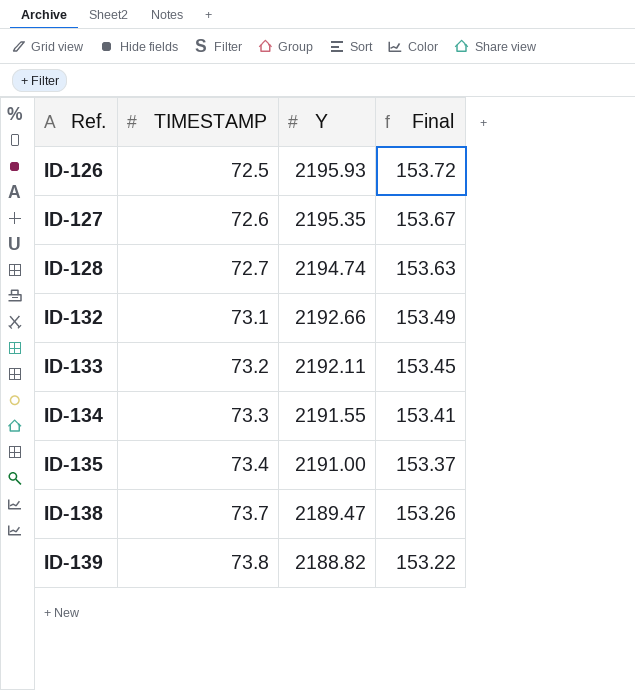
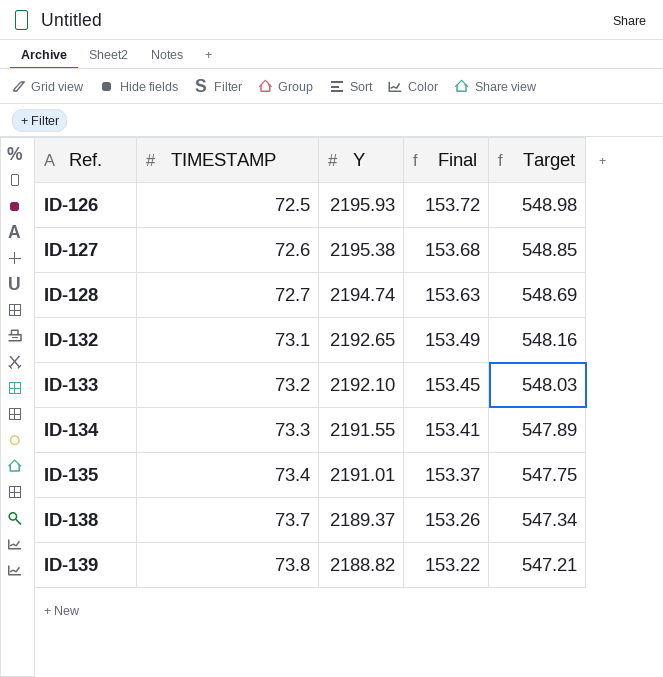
column Target | formula: none -> [Y] * 0.25
ID-127 | Y: 2195.35 -> 2195.38
ID-127 | Final: 153.67 -> 153.68
ID-132 | Y: 2192.66 -> 2192.65
ID-133 | Y: 2192.11 -> 2192.10
ID-135 | Y: 2191.00 -> 2191.01
ID-138 | Y: 2189.47 -> 2189.37

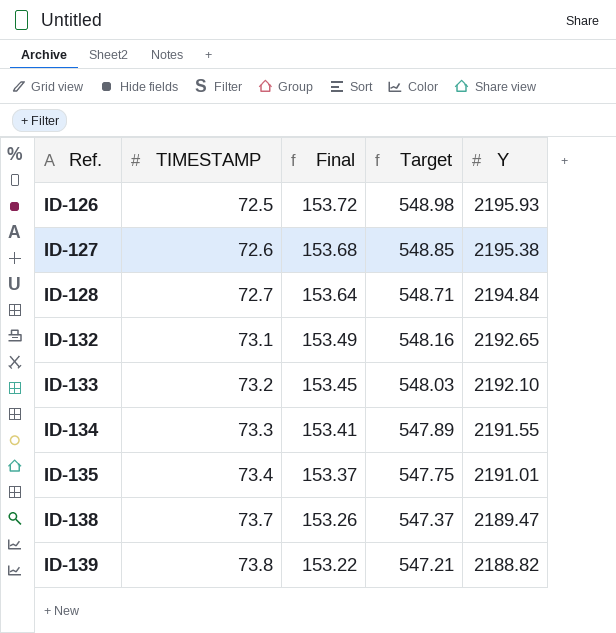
column Y | position: 3 -> 5
ID-128 | Final: 153.63 -> 153.64
ID-128 | Target: 548.69 -> 548.71
ID-128 | Y: 2194.74 -> 2194.84
ID-138 | Target: 547.34 -> 547.37
ID-138 | Y: 2189.37 -> 2189.47

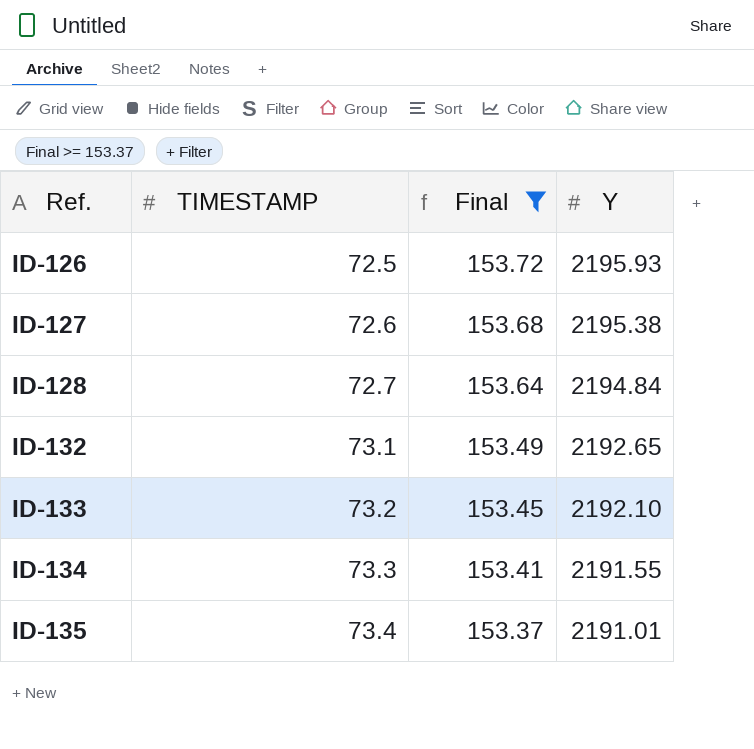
filter: none -> Final >= 153.37
column Target | formula: [Y] * 0.25 -> none

